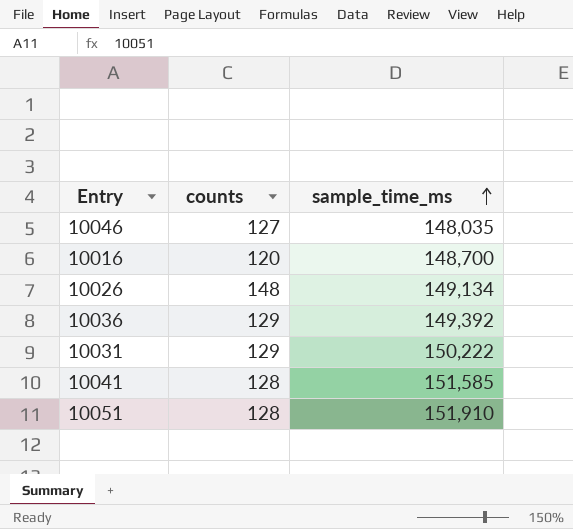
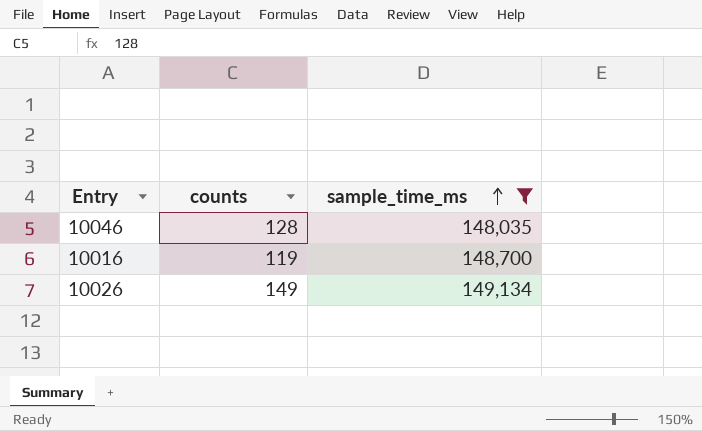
filter: none -> sample_time_ms <= 149,134
10046 | counts: 127 -> 128
10016 | counts: 120 -> 119
10026 | counts: 148 -> 149

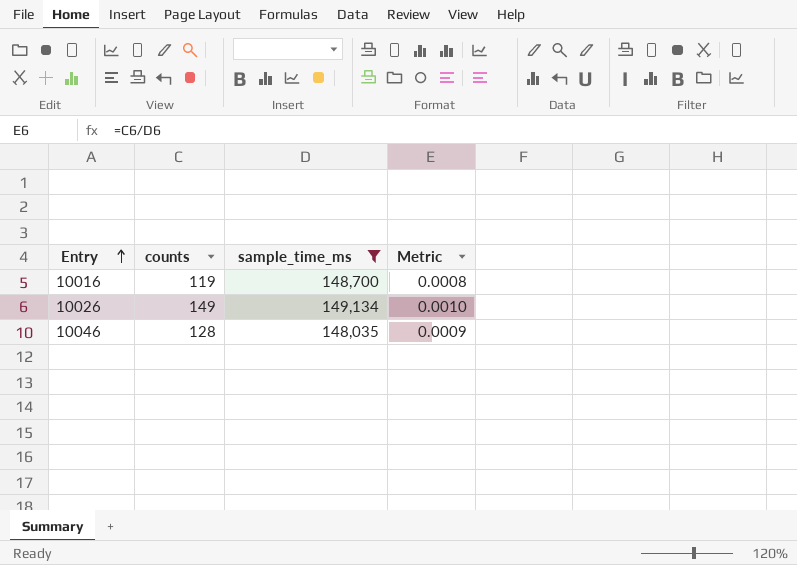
row order: sample_time_ms ascending -> Entry ascending
column Metric | formula: none -> [counts] / [sample_time_ms]

